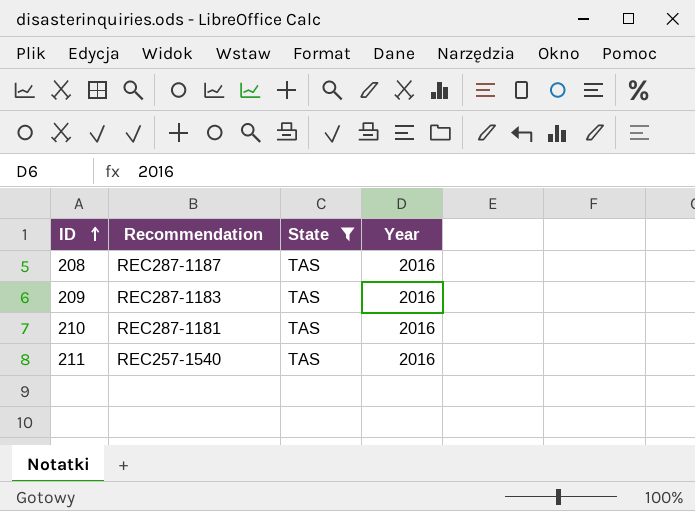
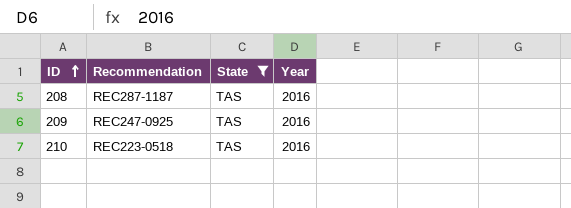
row 211: REC257-1540 | TAS | 2016 -> none
209 | Recommendation: REC287-1183 -> REC247-0925
210 | Recommendation: REC287-1181 -> REC223-0518

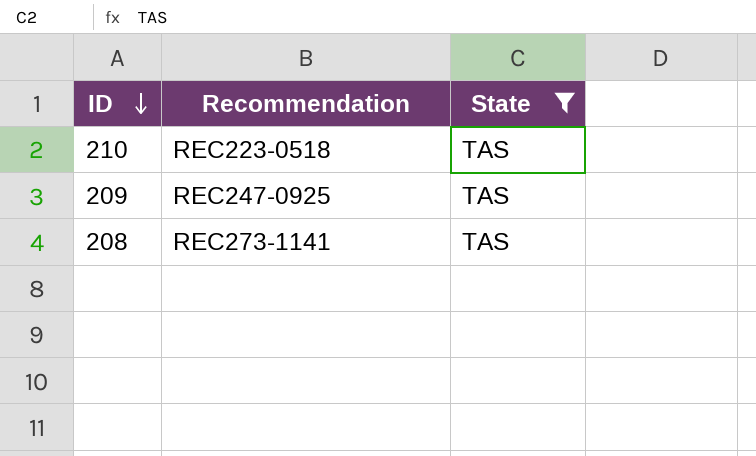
row order: ID ascending -> ID descending
column Year | position: 4 -> none
208 | Recommendation: REC287-1187 -> REC273-1141

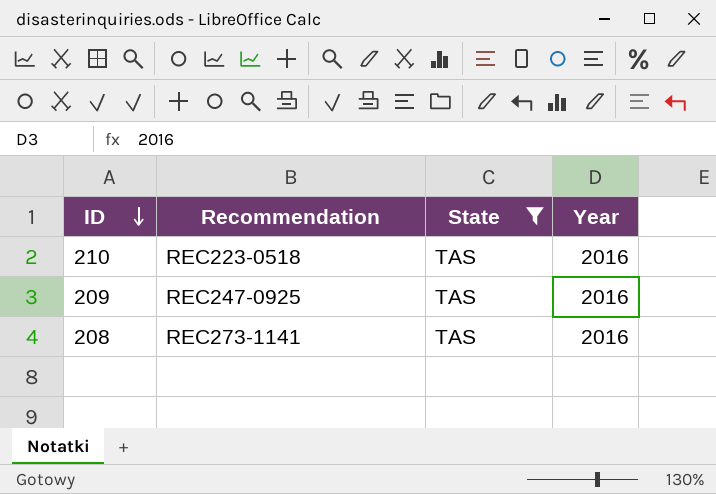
column Year | position: none -> 4

